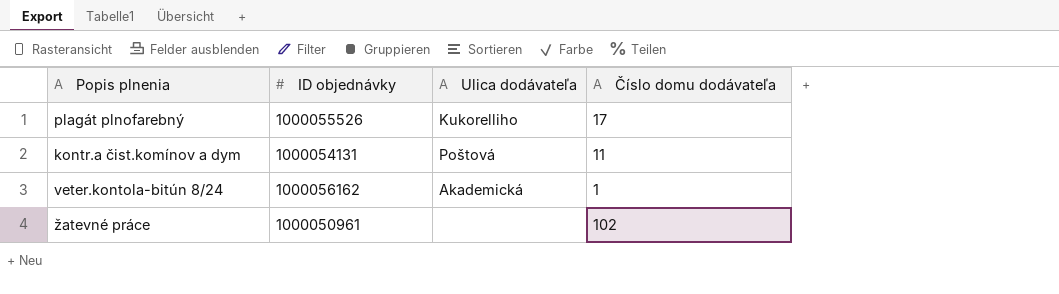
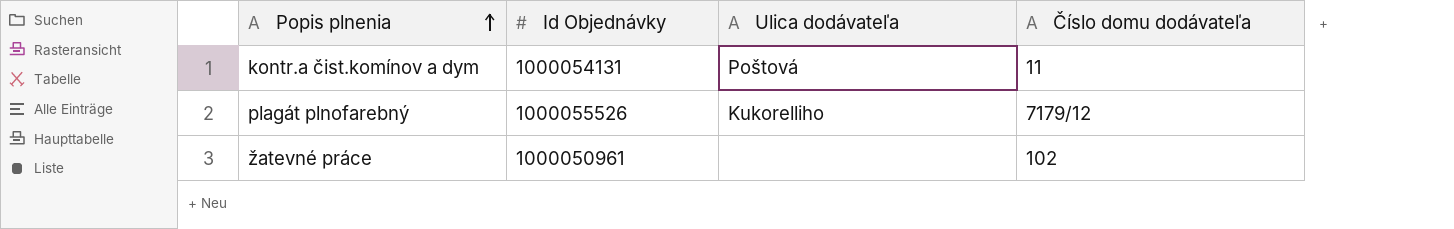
row order: none -> Popis plnenia ascending
column name: ID objednávky -> Id Objednávky
row veter.kontola-bitún 8/24: 1000056162 | Akademická | 1 -> none
plagát plnofarebný | Číslo domu dodávateľa: 17 -> 7179/12

